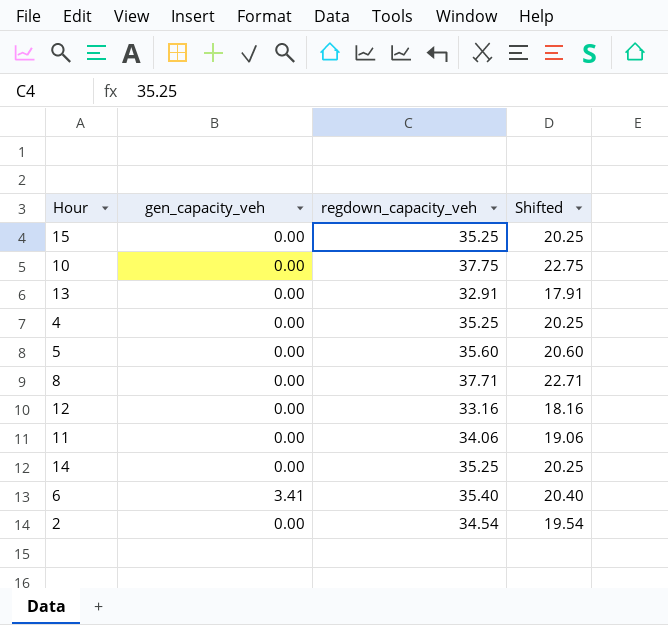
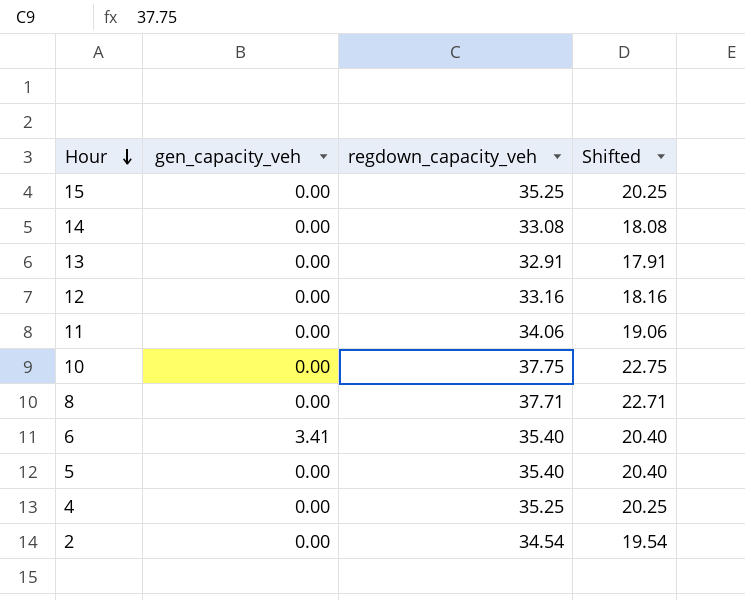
row order: none -> Hour descending
14 | regdown_capacity_veh: 35.25 -> 33.08
14 | Shifted: 20.25 -> 18.08
5 | regdown_capacity_veh: 35.60 -> 35.40
5 | Shifted: 20.60 -> 20.40

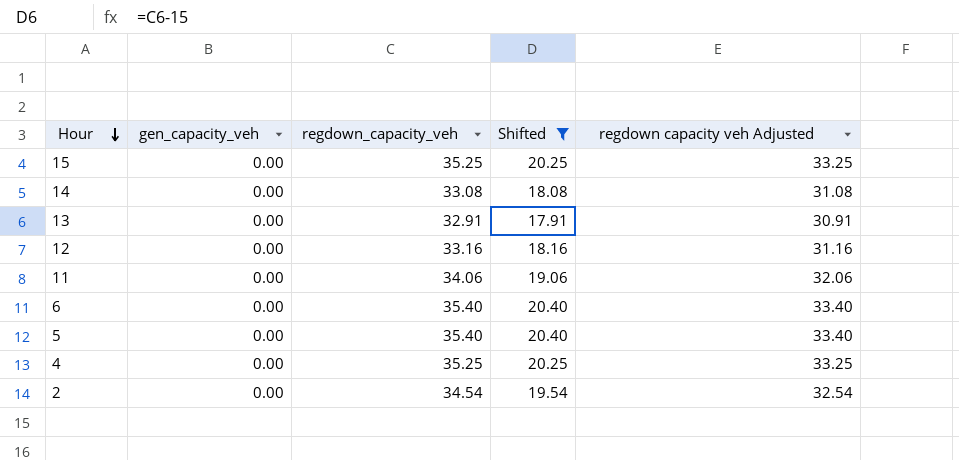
filter: none -> Shifted <= 20.40
column regdown capacity veh Adjusted | formula: none -> [regdown_capacity_veh] - 2
6 | gen_capacity_veh: 3.41 -> 0.00

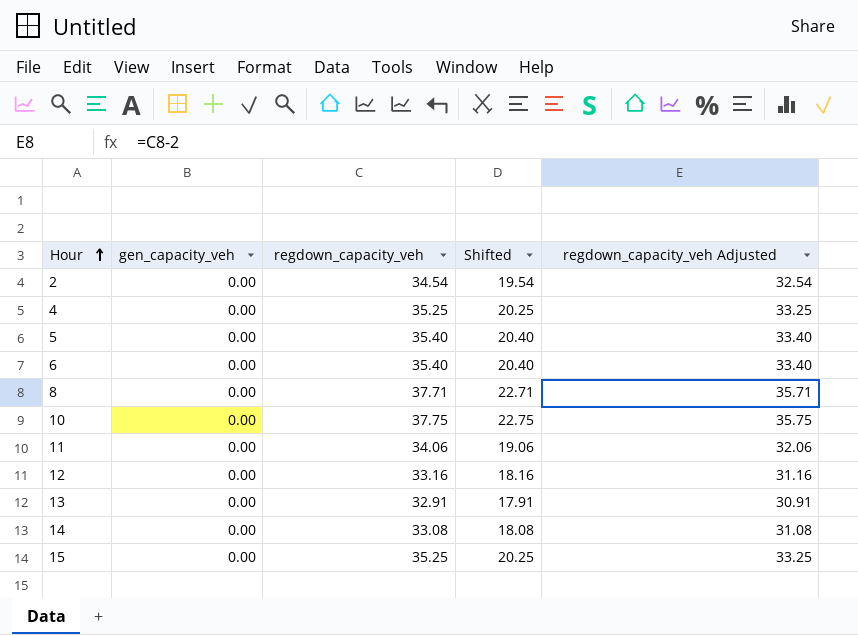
filter: Shifted <= 20.40 -> none
row order: Hour descending -> Hour ascending
column name: regdown capacity veh Adjusted -> regdown_capacity_veh Adjusted

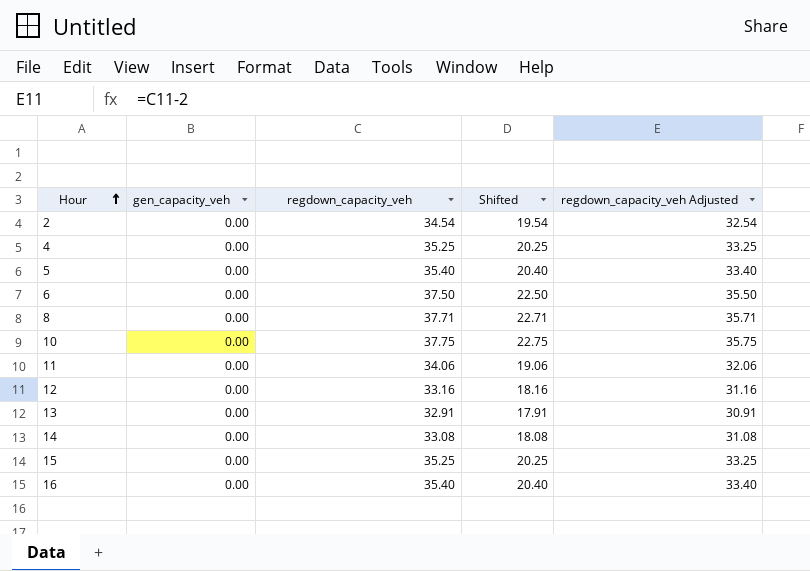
6 | regdown_capacity_veh: 35.40 -> 37.50
6 | Shifted: 20.40 -> 22.50
6 | regdown_capacity_veh Adjusted: 33.40 -> 35.50
row 16: none -> 0.00 | 35.40 | 20.40 | 33.40

